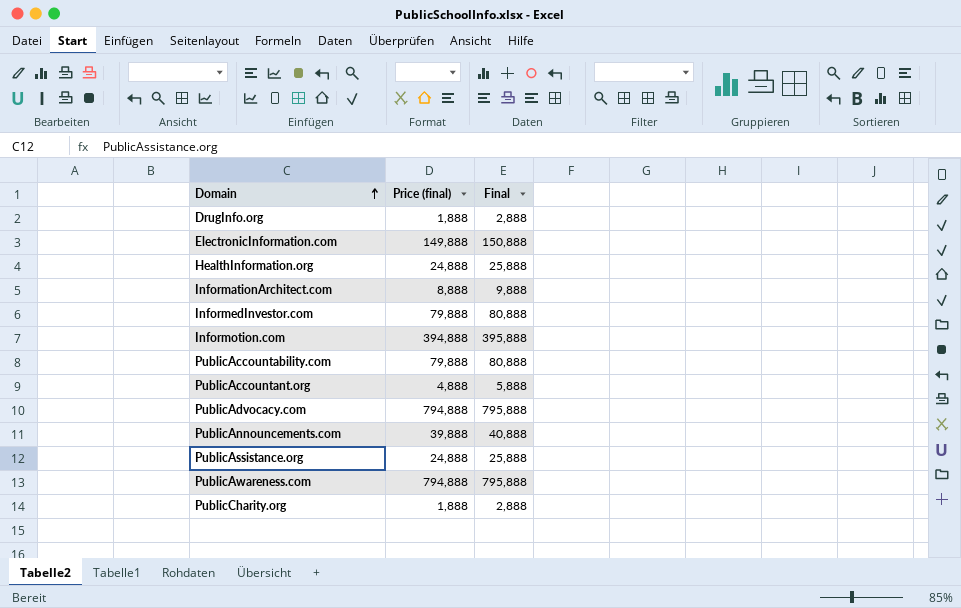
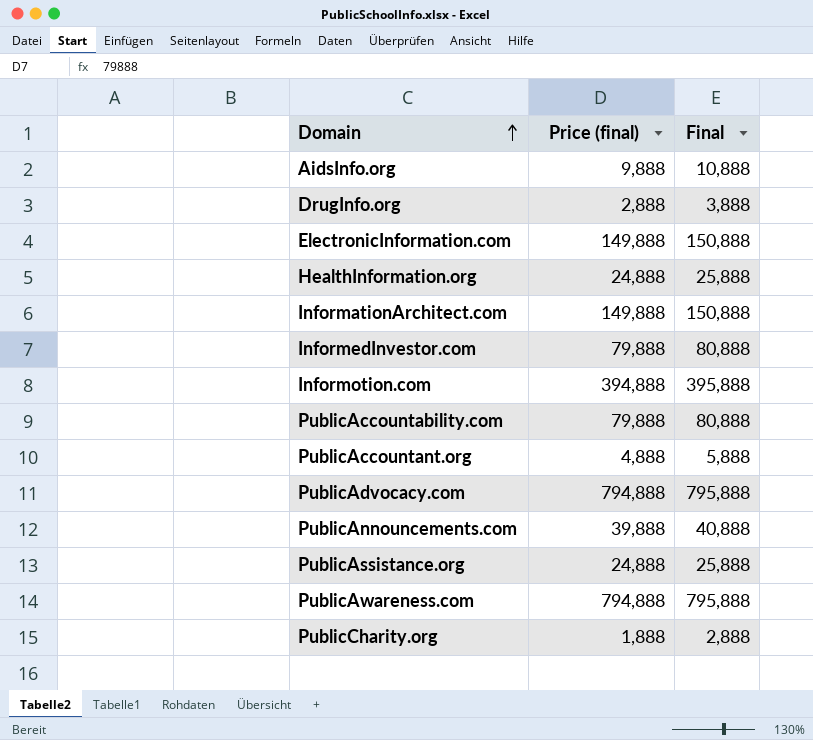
row AidsInfo.org: none -> 9,888 | 10,888
DrugInfo.org | Price (final): 1,888 -> 2,888
DrugInfo.org | Final: 2,888 -> 3,888
InformationArchitect.com | Price (final): 8,888 -> 149,888
InformationArchitect.com | Final: 9,888 -> 150,888

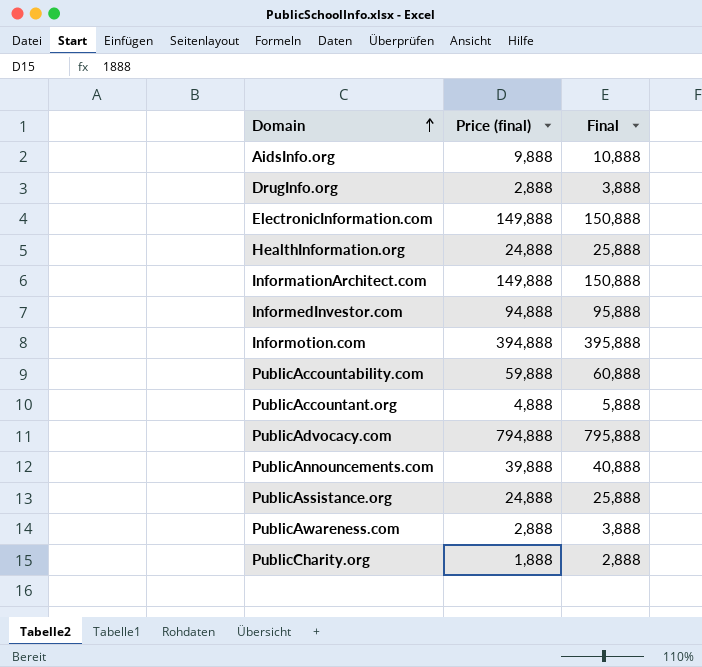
InformedInvestor.com | Price (final): 79,888 -> 94,888
InformedInvestor.com | Final: 80,888 -> 95,888
PublicAccountability.com | Price (final): 79,888 -> 59,888
PublicAccountability.com | Final: 80,888 -> 60,888
PublicAwareness.com | Price (final): 794,888 -> 2,888
PublicAwareness.com | Final: 795,888 -> 3,888

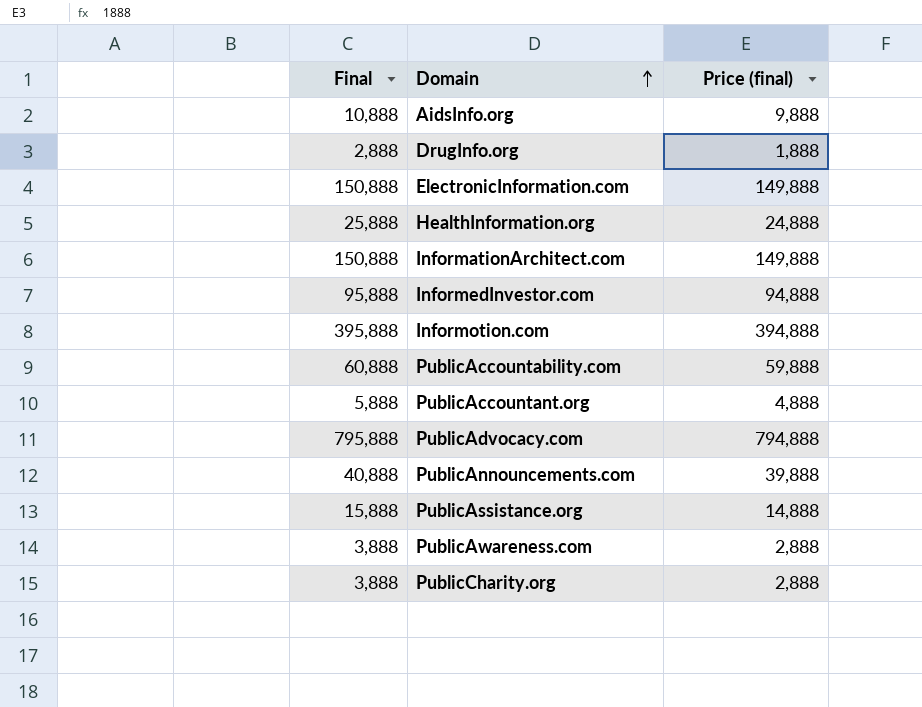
column Final | position: 3 -> 1
DrugInfo.org | Final: 3,888 -> 2,888
DrugInfo.org | Price (final): 2,888 -> 1,888
PublicAssistance.org | Final: 25,888 -> 15,888
PublicAssistance.org | Price (final): 24,888 -> 14,888
PublicCharity.org | Final: 2,888 -> 3,888
PublicCharity.org | Price (final): 1,888 -> 2,888

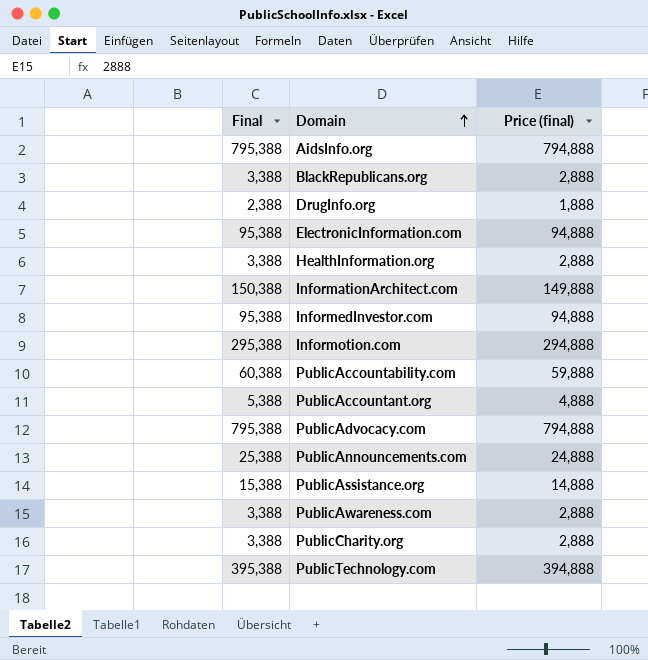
column Final | formula: [Price (final)] + 1000 -> [Price (final)] + 500
AidsInfo.org | Price (final): 9,888 -> 794,888
row BlackRepublicans.org: none -> 3,388 | 2,888
ElectronicInformation.com | Price (final): 149,888 -> 94,888
HealthInformation.org | Price (final): 24,888 -> 2,888
Informotion.com | Price (final): 394,888 -> 294,888
PublicAnnouncements.com | Price (final): 39,888 -> 24,888
row PublicTechnology.com: none -> 395,388 | 394,888

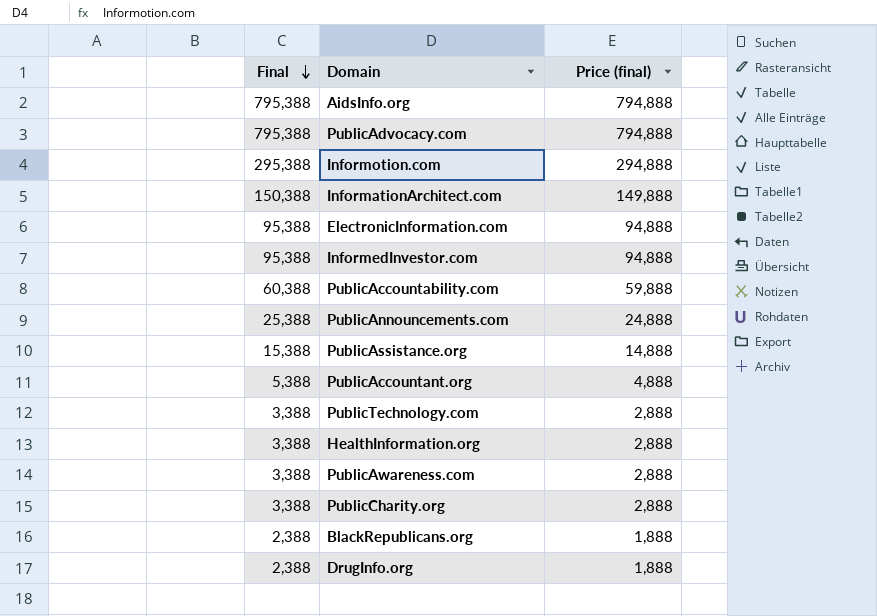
row order: Domain ascending -> Final descending
PublicTechnology.com | Final: 395,388 -> 3,388
PublicTechnology.com | Price (final): 394,888 -> 2,888
BlackRepublicans.org | Final: 3,388 -> 2,388
BlackRepublicans.org | Price (final): 2,888 -> 1,888

